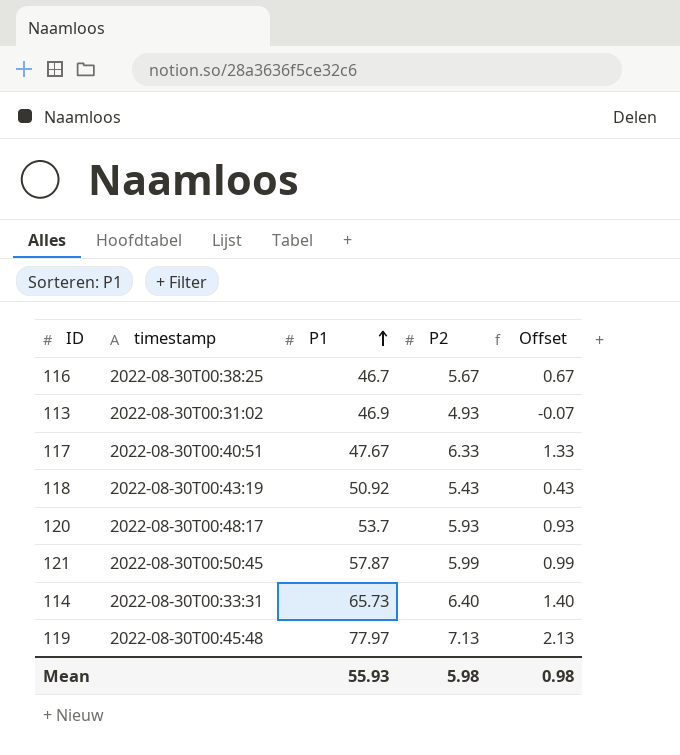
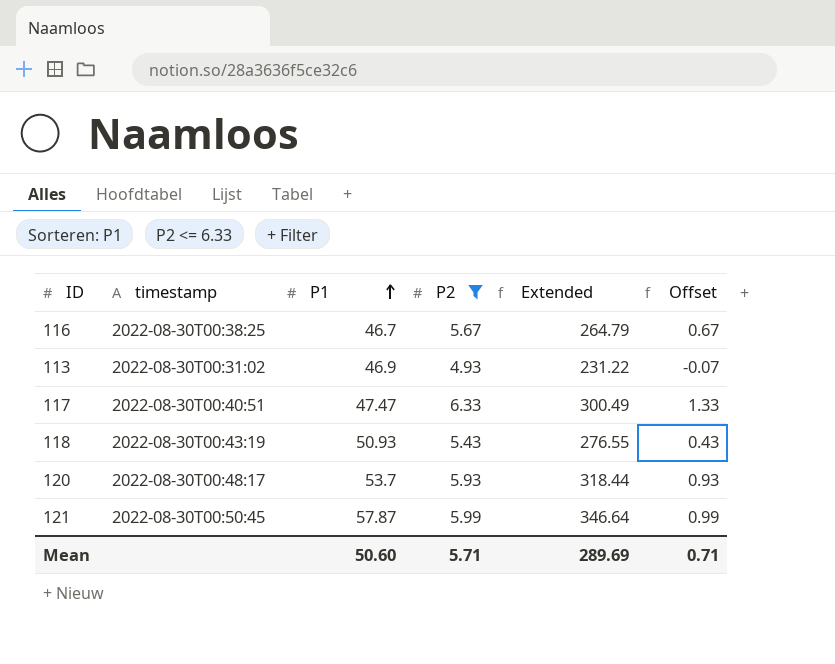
filter: none -> P2 <= 6.33
column Extended | formula: none -> [P1] * [P2]
117 | P1: 47.67 -> 47.47
118 | P1: 50.92 -> 50.93
Mean | P1: 55.93 -> 50.60
Mean | P2: 5.98 -> 5.71
Mean | Offset: 0.98 -> 0.71

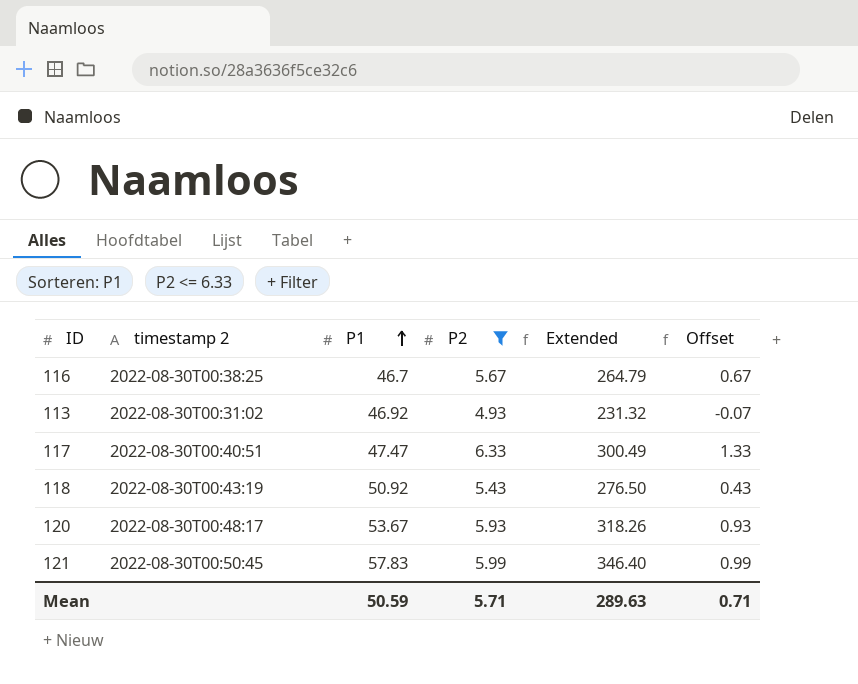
column name: timestamp -> timestamp 2
113 | P1: 46.9 -> 46.92
113 | Extended: 231.22 -> 231.32
118 | P1: 50.93 -> 50.92
118 | Extended: 276.55 -> 276.50
120 | P1: 53.7 -> 53.67
120 | Extended: 318.44 -> 318.26
121 | P1: 57.87 -> 57.83
121 | Extended: 346.64 -> 346.40
Mean | P1: 50.60 -> 50.59
Mean | Extended: 289.69 -> 289.63

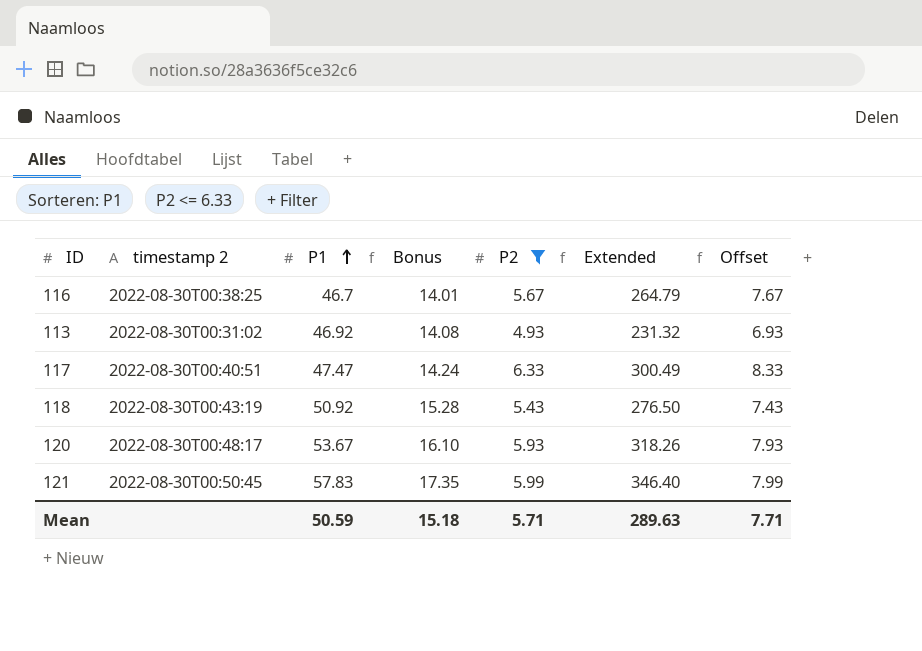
column Bonus | formula: none -> [P1] * 0.3
column Offset | formula: [P2] - 5 -> [P2] + 2
Mean | Offset: 0.71 -> 7.71

